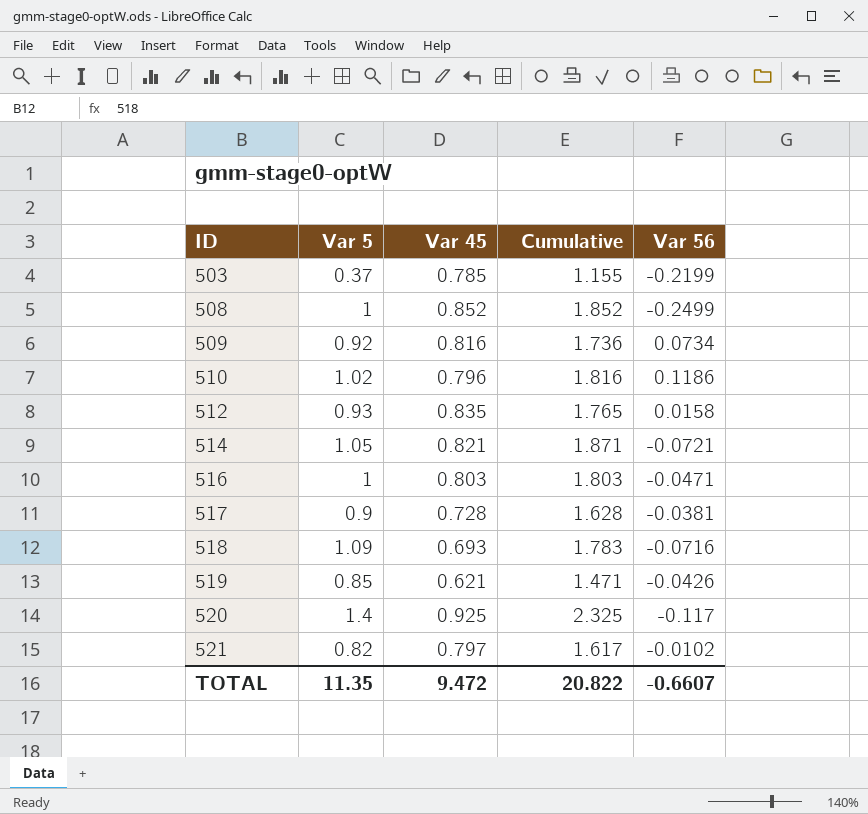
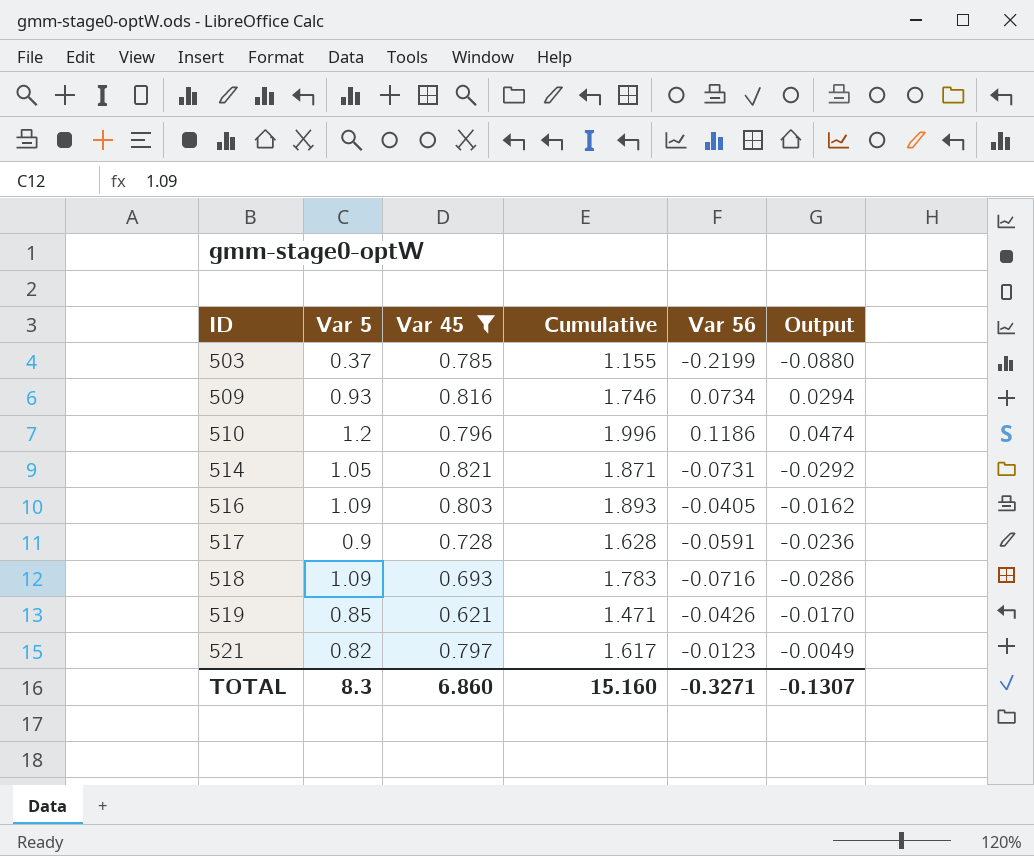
filter: none -> Var 45 <= 0.821
column Output | formula: none -> [Var 56] * 0.4
509 | Var 5: 0.92 -> 0.93
509 | Cumulative: 1.736 -> 1.746
510 | Var 5: 1.02 -> 1.2
510 | Cumulative: 1.816 -> 1.996
514 | Var 56: -0.0721 -> -0.0731
516 | Var 5: 1 -> 1.09
516 | Cumulative: 1.803 -> 1.893
516 | Var 56: -0.0471 -> -0.0405
517 | Var 56: -0.0381 -> -0.0591
521 | Var 56: -0.0102 -> -0.0123
TOTAL | Var 5: 11.35 -> 8.3
TOTAL | Var 45: 9.472 -> 6.860
TOTAL | Cumulative: 20.822 -> 15.160
TOTAL | Var 56: -0.6607 -> -0.3271

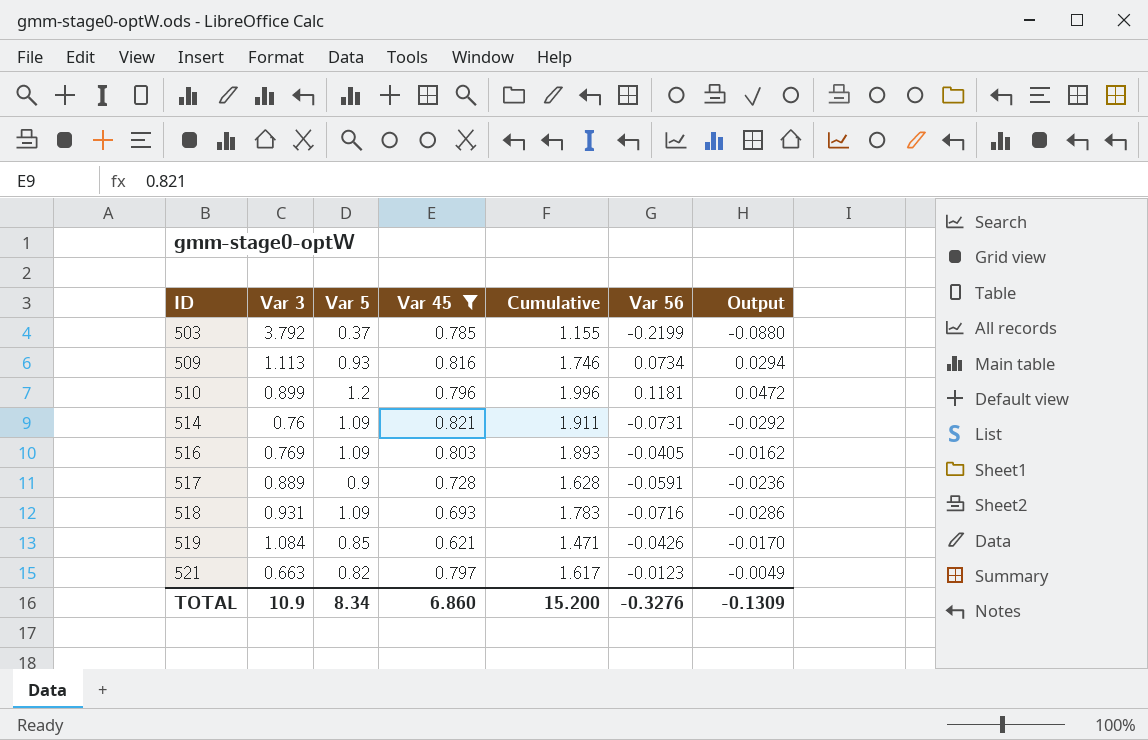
column Var 3 | position: none -> 2
510 | Var 56: 0.1186 -> 0.1181
510 | Output: 0.0474 -> 0.0472
514 | Var 5: 1.05 -> 1.09
514 | Cumulative: 1.871 -> 1.911
TOTAL | Var 5: 8.3 -> 8.34
TOTAL | Cumulative: 15.160 -> 15.200
TOTAL | Var 56: -0.3271 -> -0.3276
TOTAL | Output: -0.1307 -> -0.1309

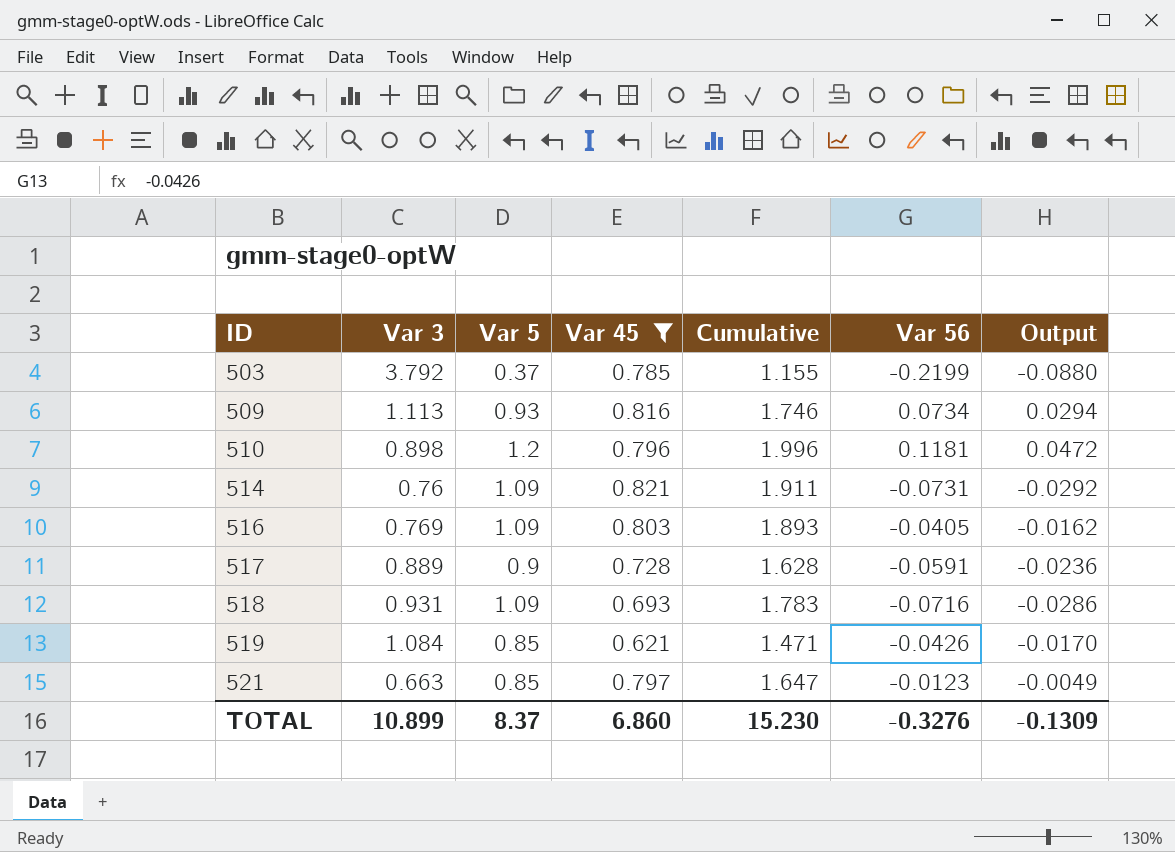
510 | Var 3: 0.899 -> 0.898
521 | Var 5: 0.82 -> 0.85
521 | Cumulative: 1.617 -> 1.647
TOTAL | Var 3: 10.9 -> 10.899
TOTAL | Var 5: 8.34 -> 8.37
TOTAL | Cumulative: 15.200 -> 15.230

